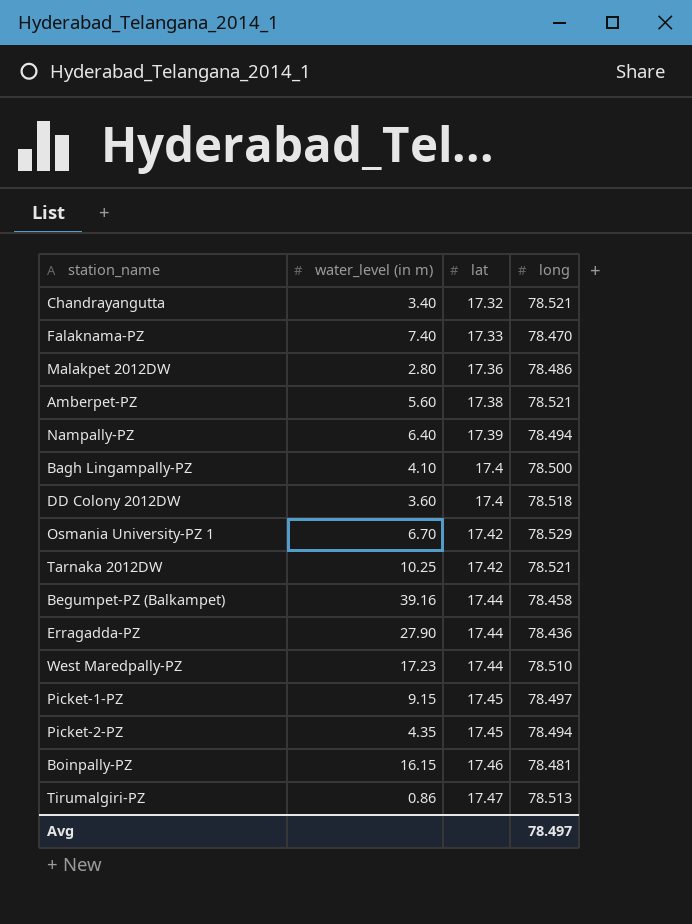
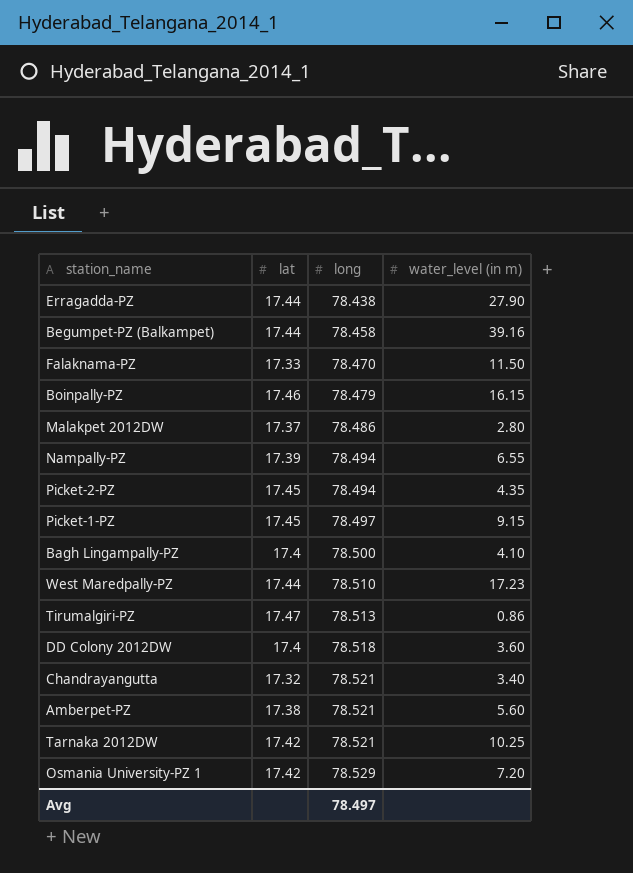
row order: lat ascending -> long ascending
column water_level (in m) | position: 2 -> 4
Erragadda-PZ | long: 78.436 -> 78.438
Falaknama-PZ | water_level (in m): 7.40 -> 11.50
Boinpally-PZ | long: 78.481 -> 78.479
Malakpet 2012DW | lat: 17.36 -> 17.37
Nampally-PZ | water_level (in m): 6.40 -> 6.55
Osmania University-PZ 1 | water_level (in m): 6.70 -> 7.20

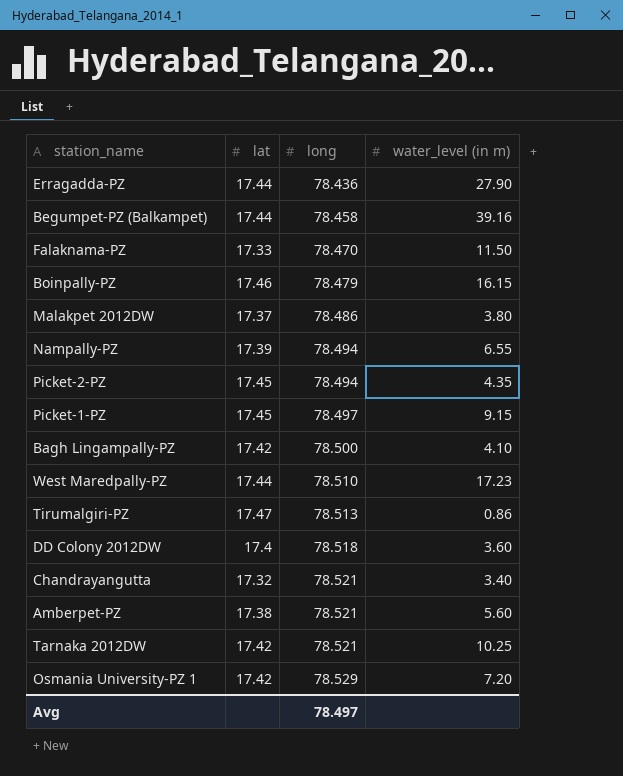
Erragadda-PZ | long: 78.438 -> 78.436
Malakpet 2012DW | water_level (in m): 2.80 -> 3.80
Bagh Lingampally-PZ | lat: 17.4 -> 17.42

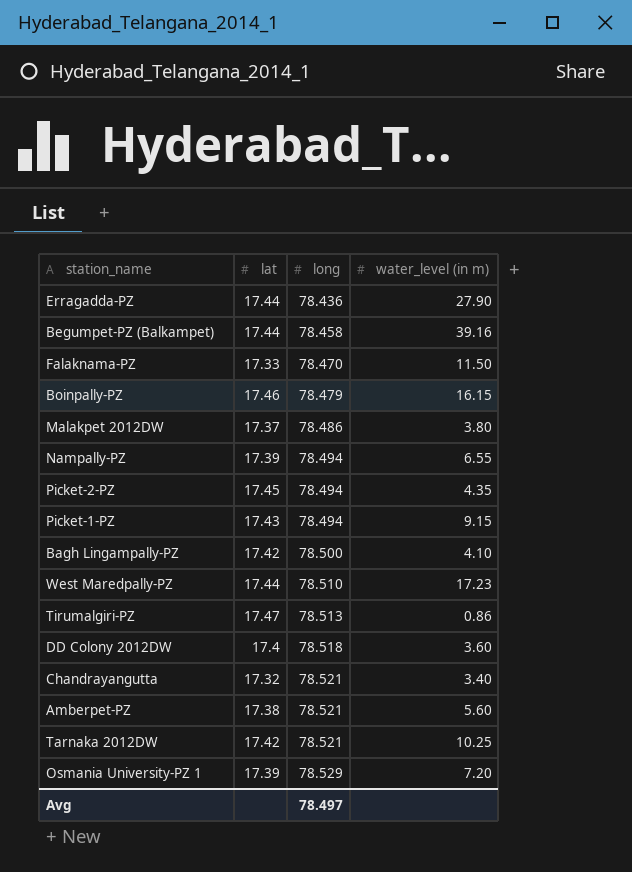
Picket-1-PZ | lat: 17.45 -> 17.43
Picket-1-PZ | long: 78.497 -> 78.494
Osmania University-PZ 1 | lat: 17.42 -> 17.39

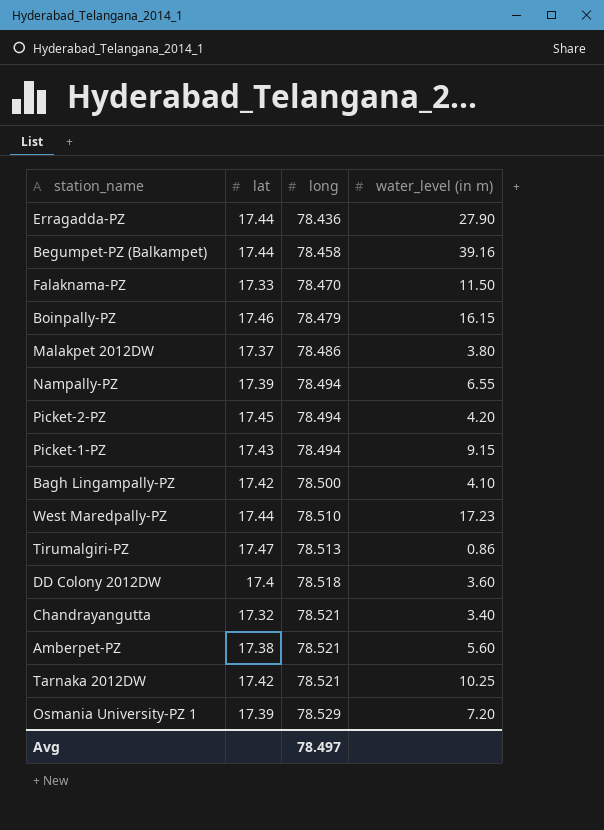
Picket-2-PZ | water_level (in m): 4.35 -> 4.20

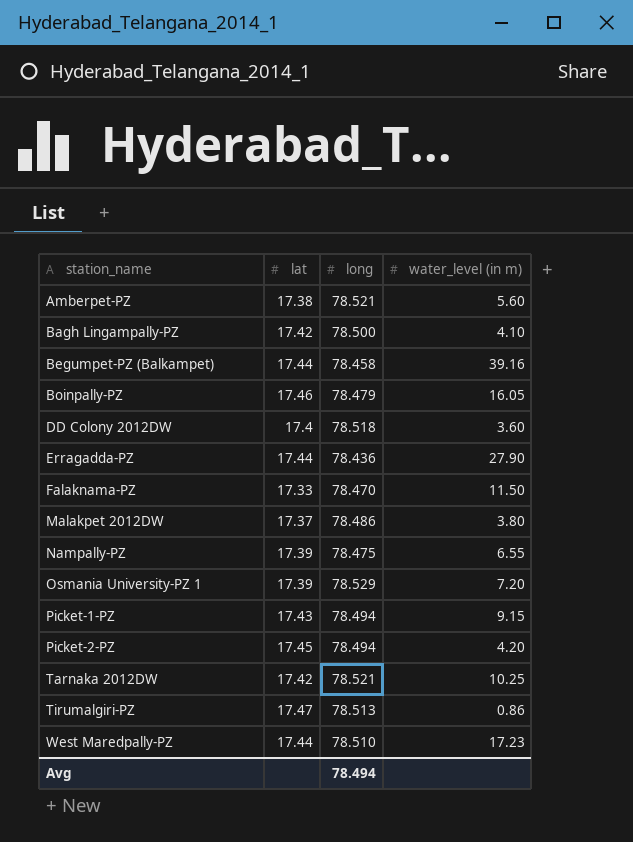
row order: long ascending -> station_name ascending
row Chandrayangutta: 17.32 | 78.521 | 3.40 -> none
Boinpally-PZ | water_level (in m): 16.15 -> 16.05
Nampally-PZ | long: 78.494 -> 78.475
Avg | long: 78.497 -> 78.494

